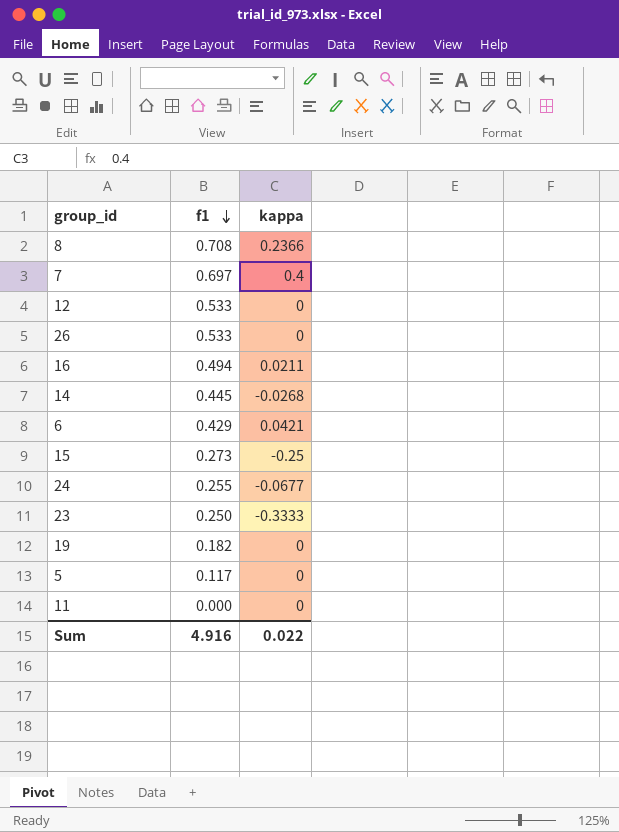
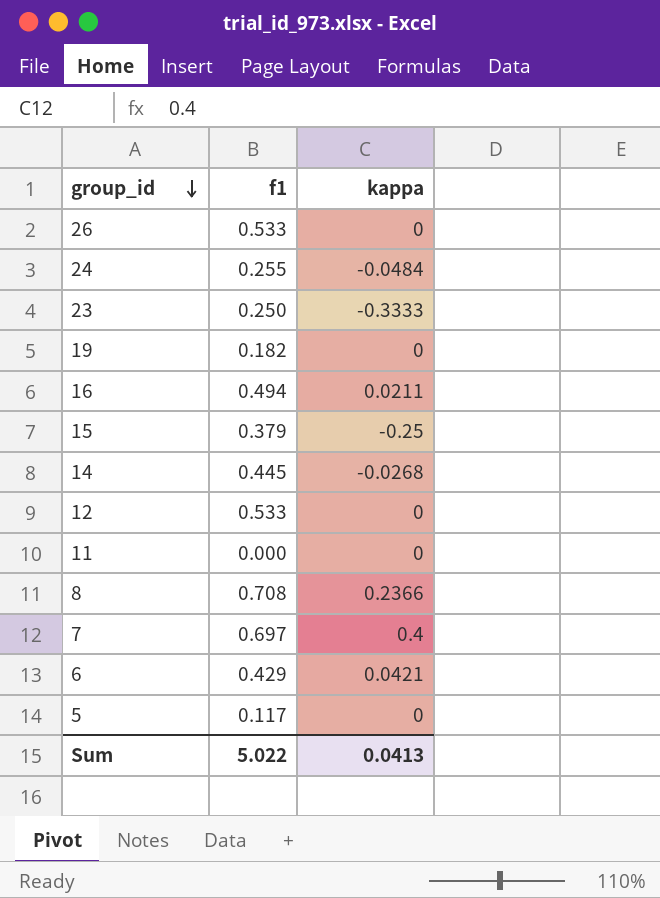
row order: f1 descending -> group_id descending
24 | kappa: -0.0677 -> -0.0484
15 | f1: 0.273 -> 0.379
Sum | f1: 4.916 -> 5.022
Sum | kappa: 0.022 -> 0.0413

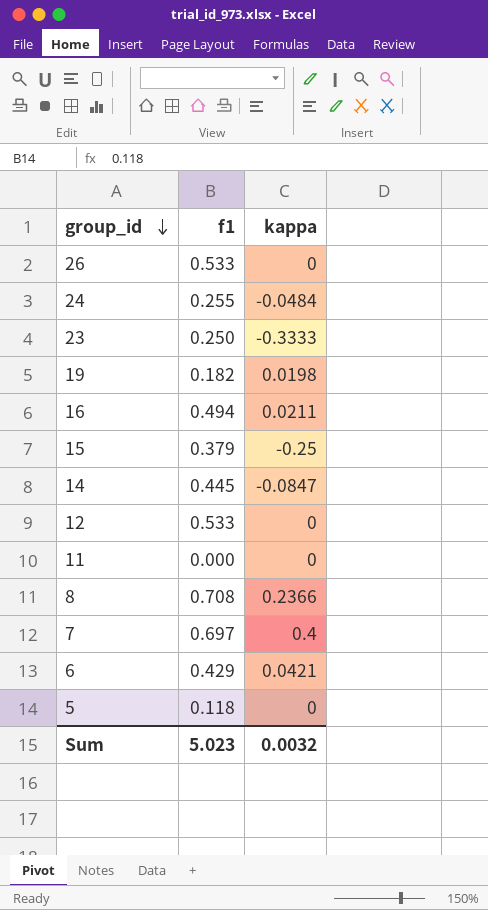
19 | kappa: 0 -> 0.0198
14 | kappa: -0.0268 -> -0.0847
5 | f1: 0.117 -> 0.118
Sum | f1: 5.022 -> 5.023
Sum | kappa: 0.0413 -> 0.0032

